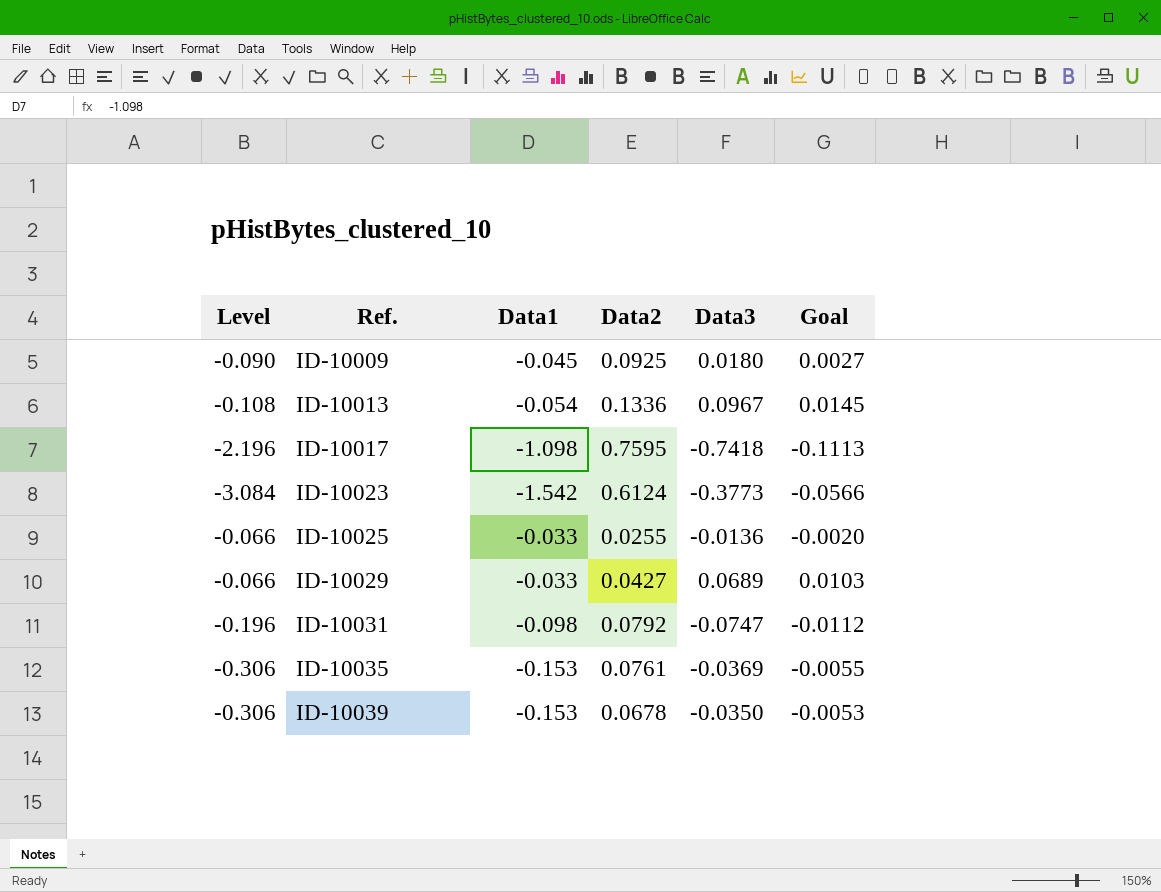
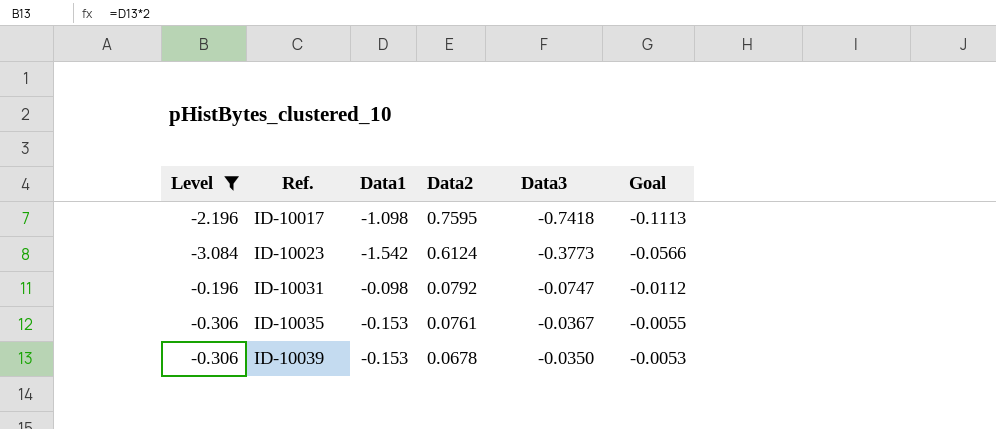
filter: none -> Level <= -0.196
ID-10035 | Data3: -0.0369 -> -0.0367

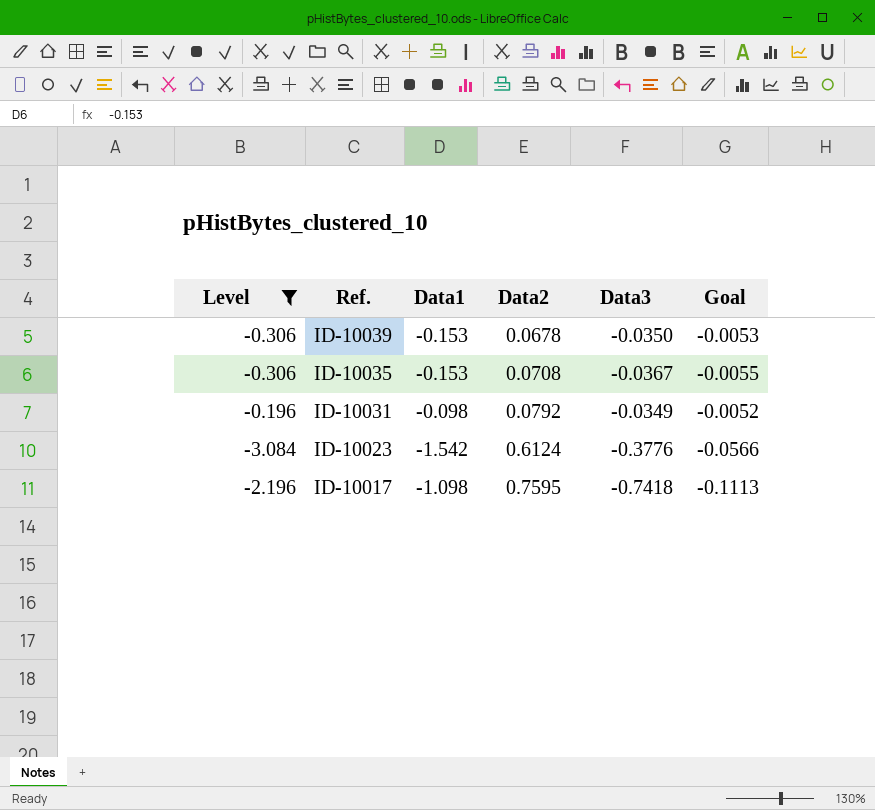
row order: Ref. ascending -> Ref. descending
ID-10035 | Data2: 0.0761 -> 0.0708
ID-10031 | Data3: -0.0747 -> -0.0349
ID-10031 | Goal: -0.0112 -> -0.0052
ID-10023 | Data3: -0.3773 -> -0.3776

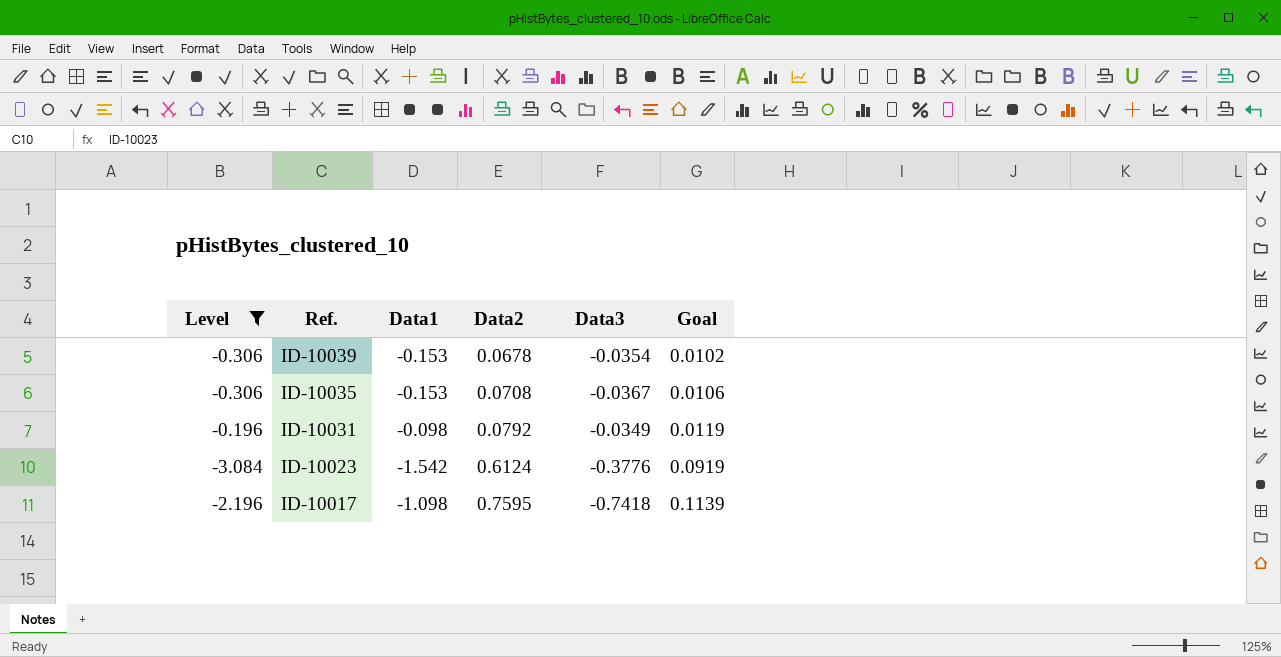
column Goal | formula: [Data3] * 0.15 -> [Data2] * 0.15
ID-10039 | Data3: -0.0350 -> -0.0354

